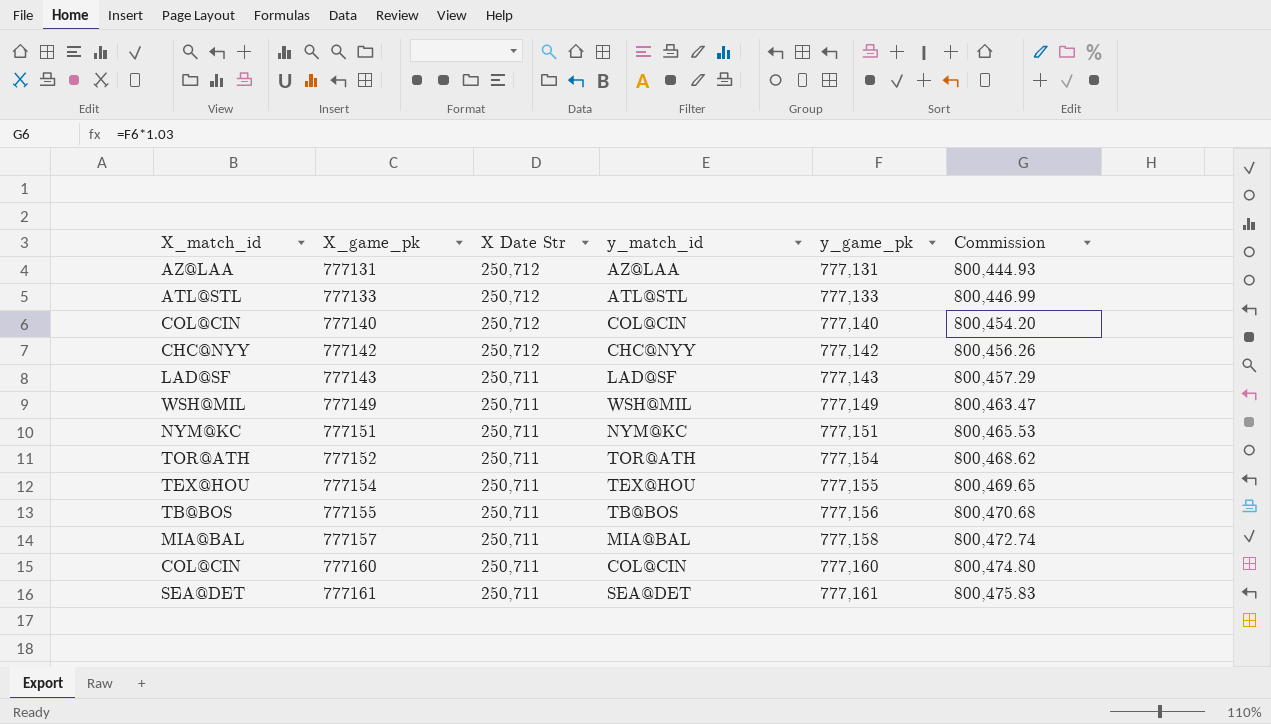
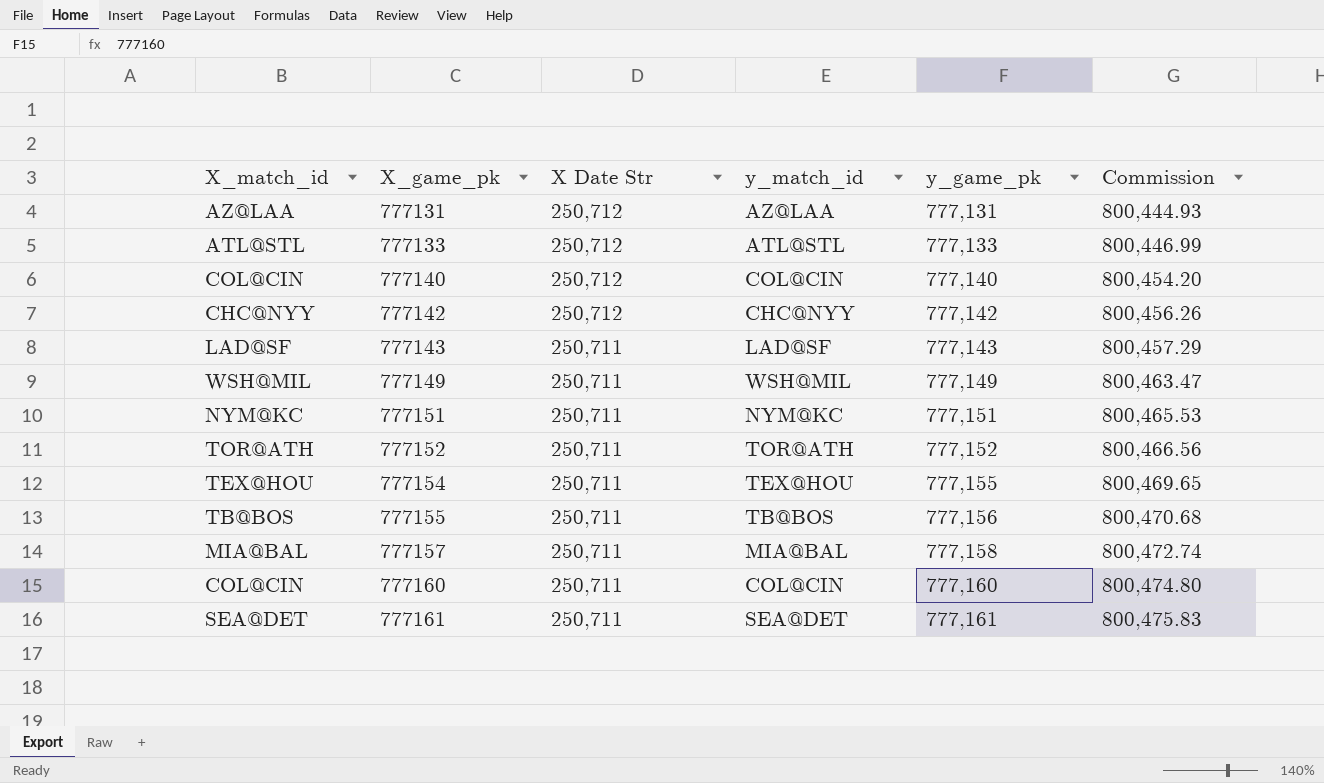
777152 | y_game_pk: 777,154 -> 777,152
777152 | Commission: 800,468.62 -> 800,466.56

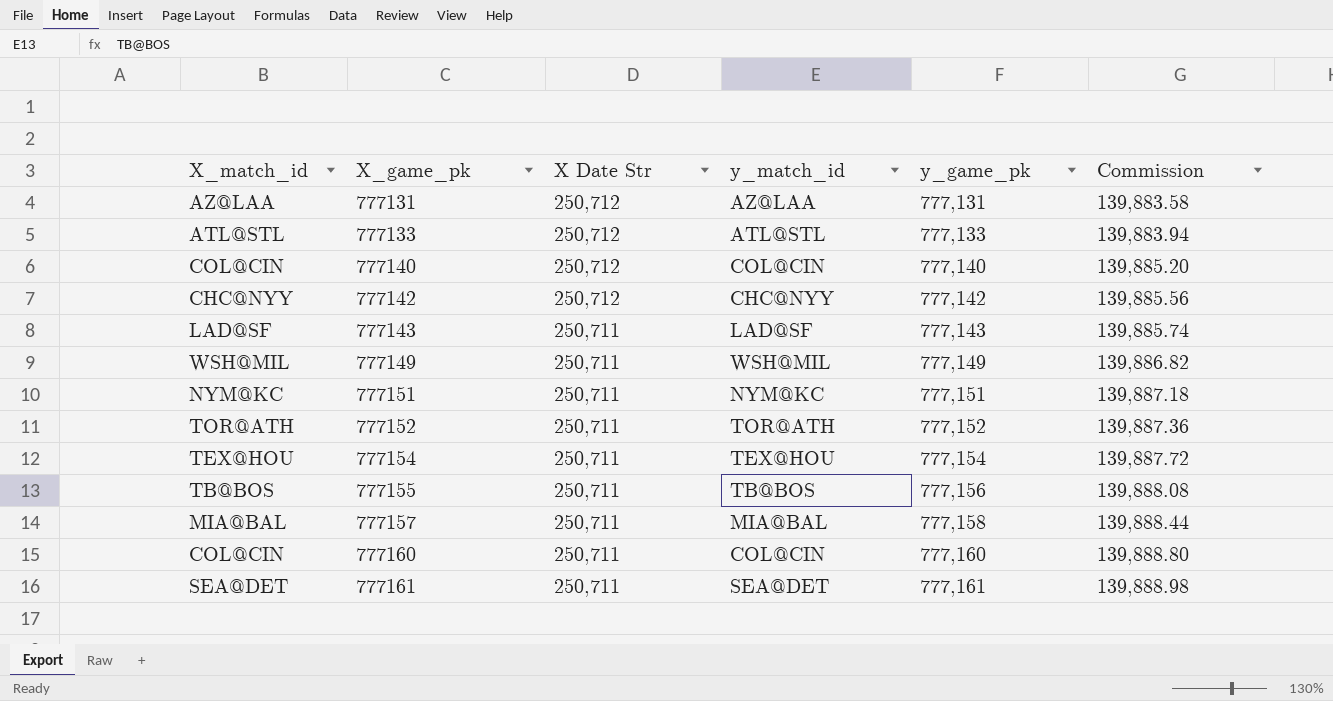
column Commission | formula: [y_game_pk] * 1.03 -> [y_game_pk] * 0.18
777154 | y_game_pk: 777,155 -> 777,154

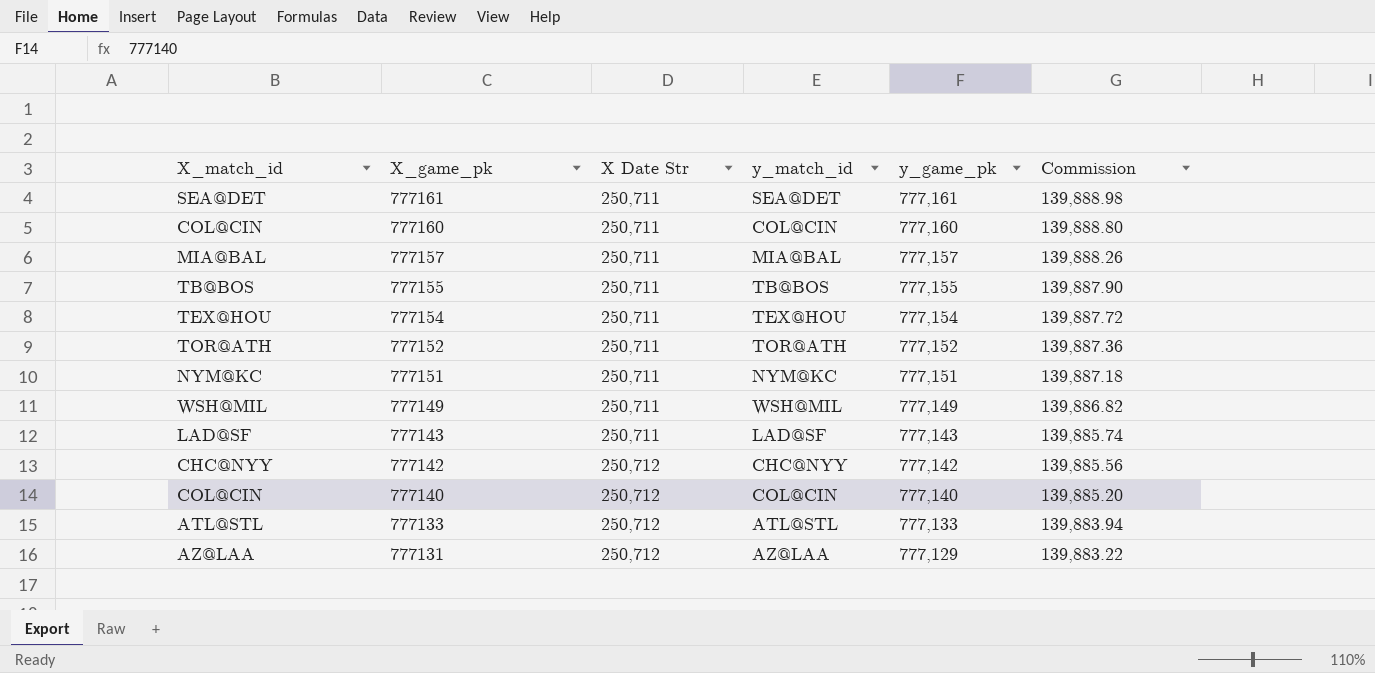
row order: X_game_pk ascending -> X_game_pk descending
777157 | y_game_pk: 777,158 -> 777,157
777157 | Commission: 139,888.44 -> 139,888.26
777155 | y_game_pk: 777,156 -> 777,155
777155 | Commission: 139,888.08 -> 139,887.90
777131 | y_game_pk: 777,131 -> 777,129
777131 | Commission: 139,883.58 -> 139,883.22

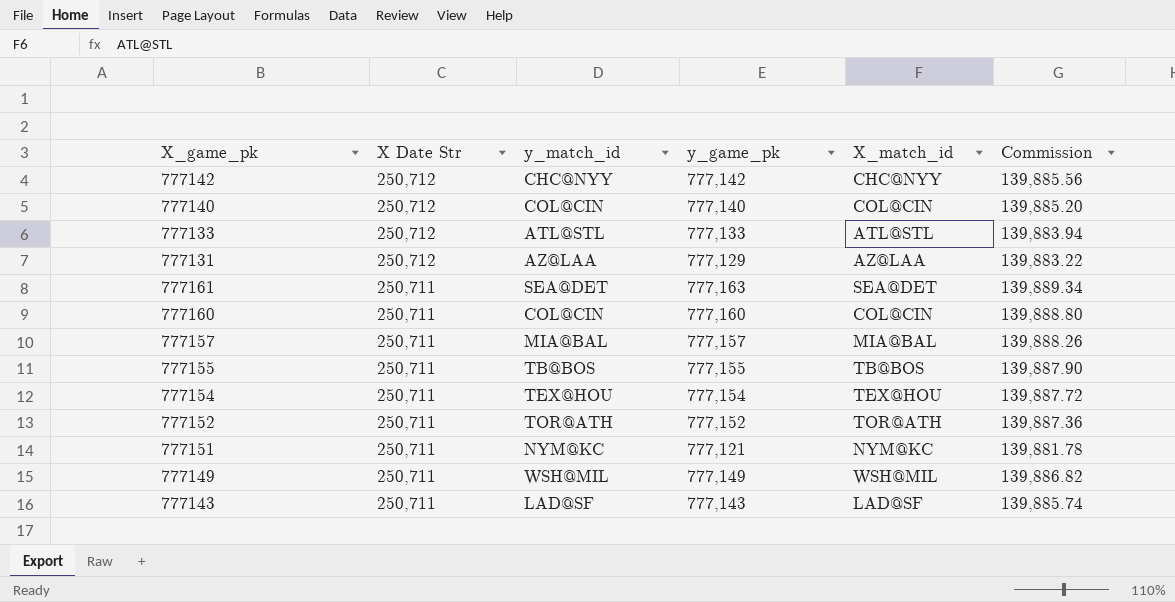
row order: X_game_pk descending -> X Date Str descending
column X_match_id | position: 1 -> 5
777161 | y_game_pk: 777,161 -> 777,163
777161 | Commission: 139,888.98 -> 139,889.34
777151 | y_game_pk: 777,151 -> 777,121
777151 | Commission: 139,887.18 -> 139,881.78

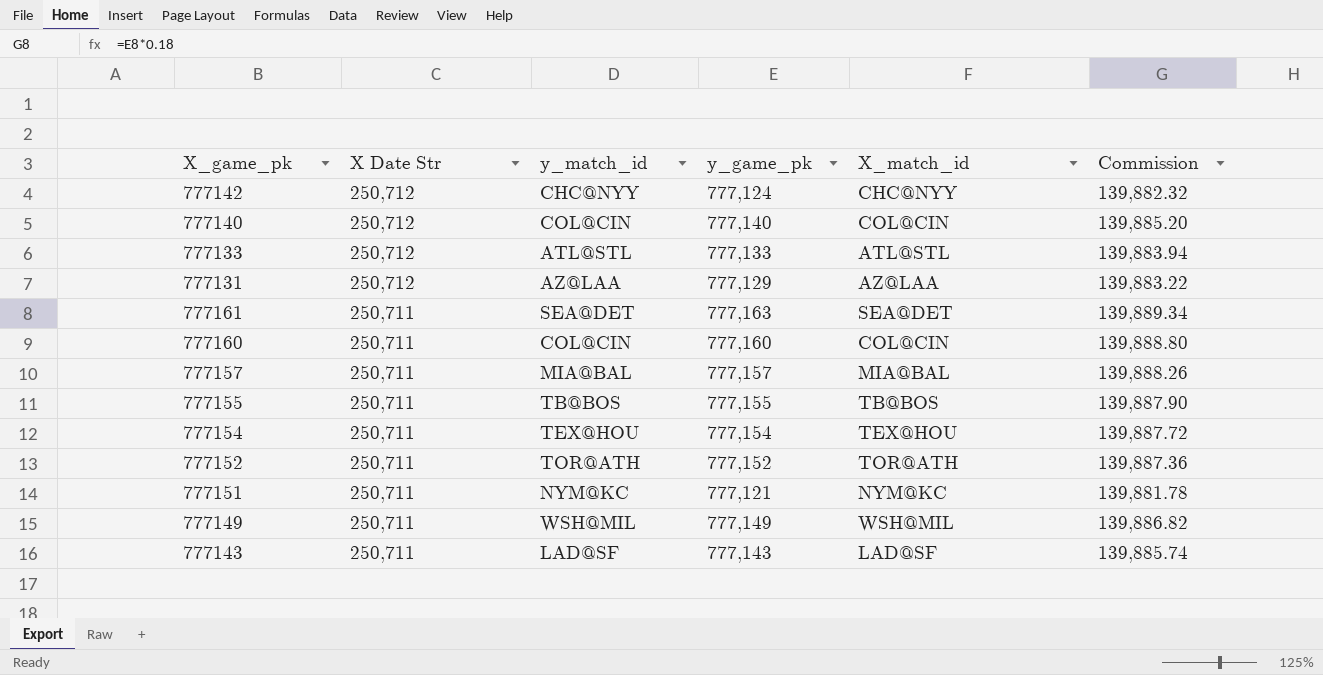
777142 | y_game_pk: 777,142 -> 777,124
777142 | Commission: 139,885.56 -> 139,882.32

